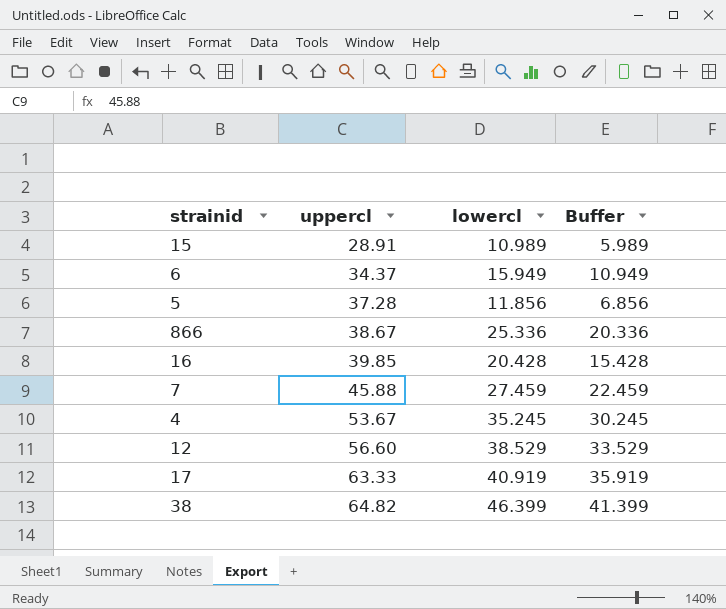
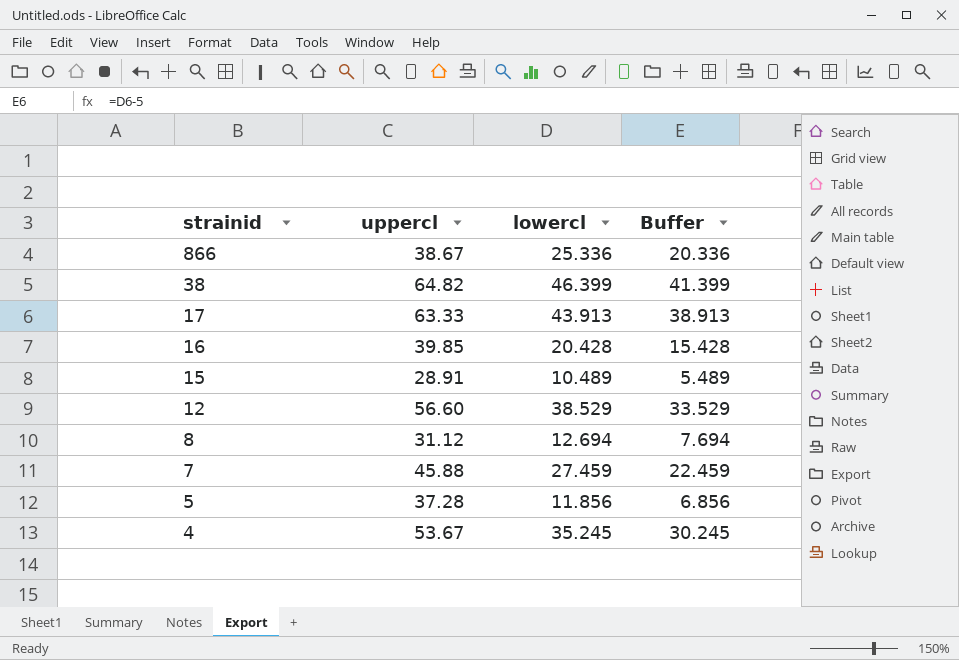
row order: uppercl ascending -> strainid descending
row 6: 34.37 | 15.949 | 10.949 -> none
17 | lowercl: 40.919 -> 43.913
17 | Buffer: 35.919 -> 38.913
15 | lowercl: 10.989 -> 10.489
15 | Buffer: 5.989 -> 5.489
row 8: none -> 31.12 | 12.694 | 7.694

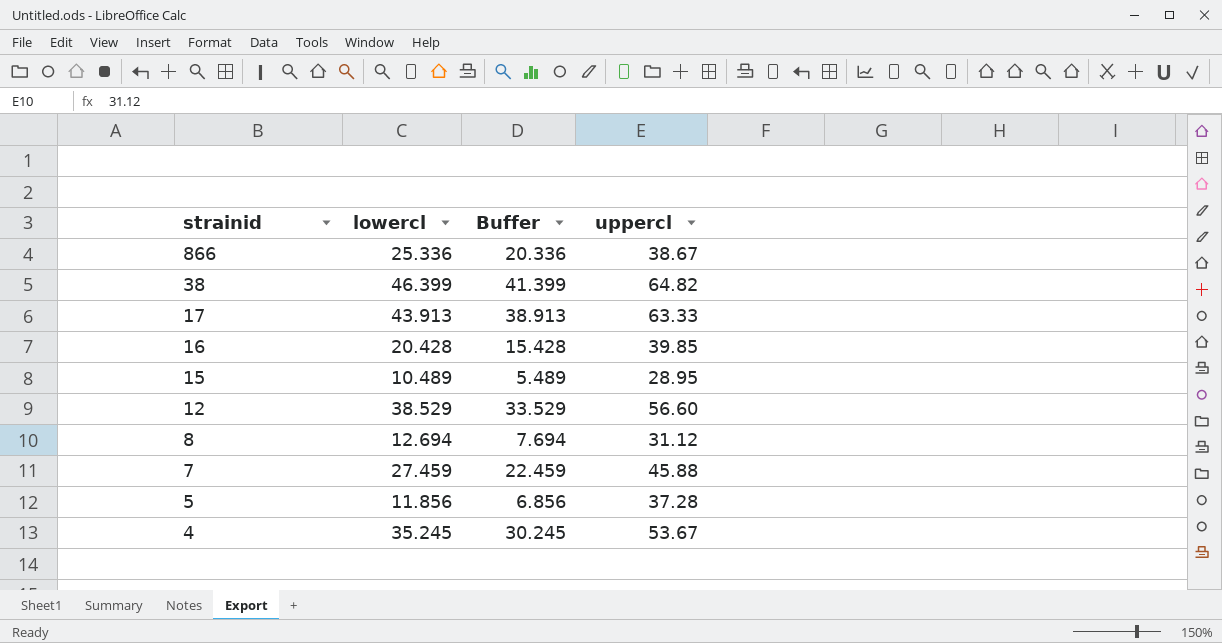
column uppercl | position: 2 -> 4
15 | uppercl: 28.91 -> 28.95

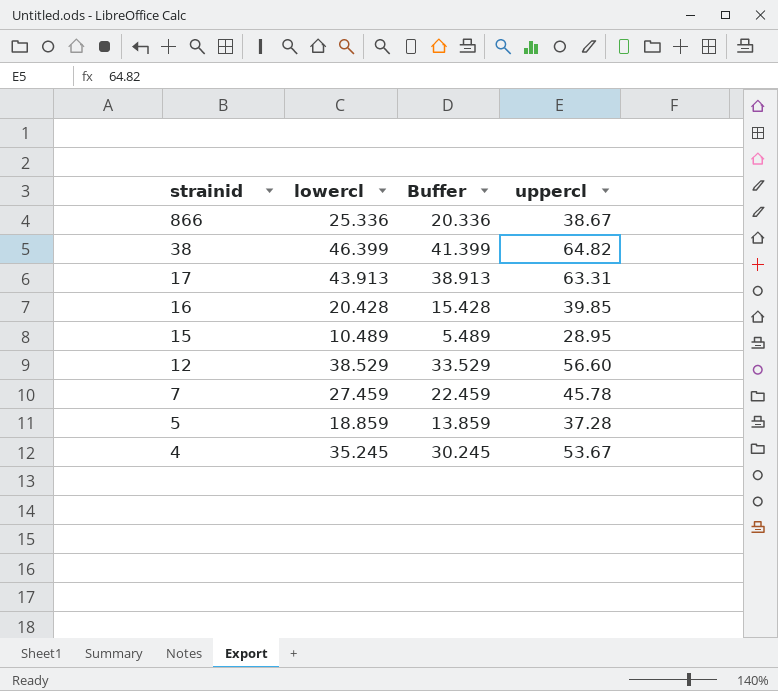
row 8: 12.694 | 7.694 | 31.12 -> none
17 | uppercl: 63.33 -> 63.31
7 | uppercl: 45.88 -> 45.78
5 | lowercl: 11.856 -> 18.859
5 | Buffer: 6.856 -> 13.859

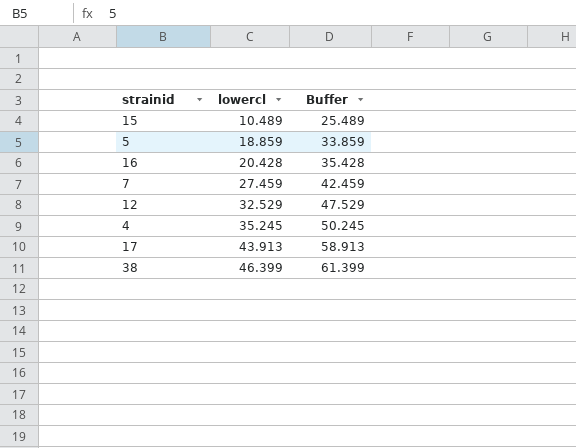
row order: strainid descending -> lowercl ascending
column uppercl | position: 4 -> none
column Buffer | formula: [lowercl] - 5 -> [lowercl] + 15
row 866: 25.336 | 20.336 | 38.67 -> none
12 | lowercl: 38.529 -> 32.529

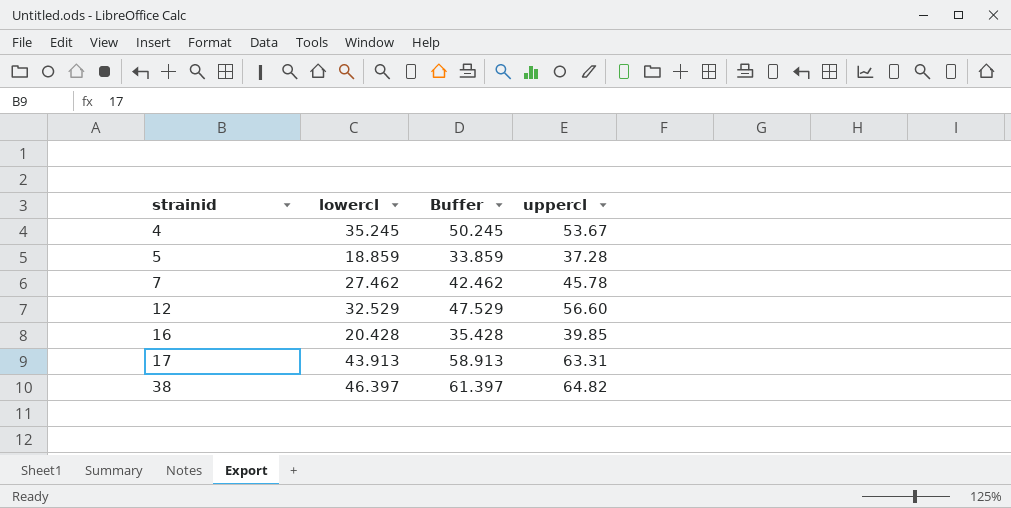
row order: lowercl ascending -> strainid ascending
column uppercl | position: none -> 4
row 15: 10.489 | 25.489 -> none
7 | lowercl: 27.459 -> 27.462
7 | Buffer: 42.459 -> 42.462
38 | lowercl: 46.399 -> 46.397
38 | Buffer: 61.399 -> 61.397

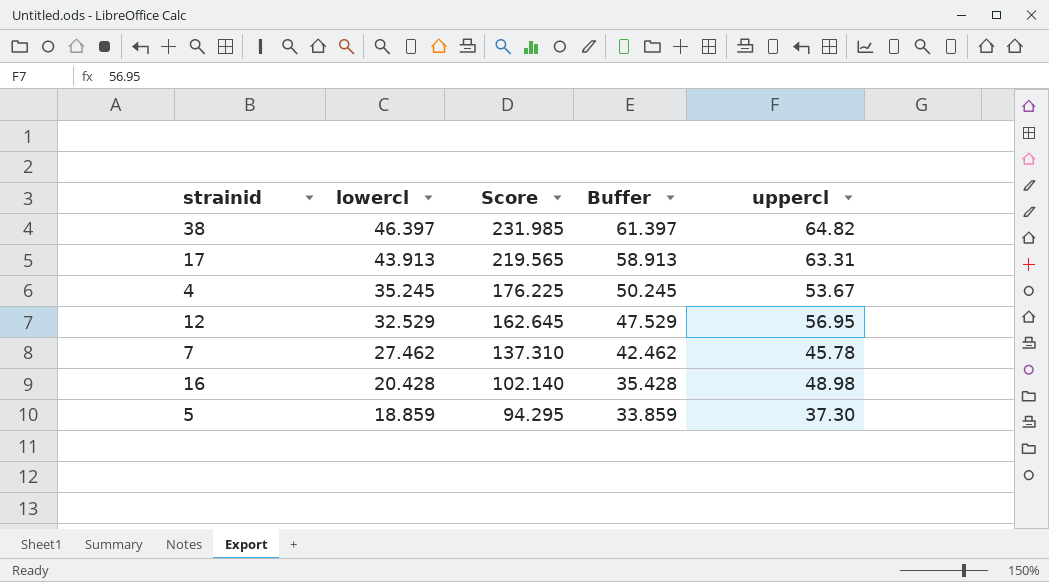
row order: strainid ascending -> lowercl descending
column Score | formula: none -> [lowercl] * 5
12 | uppercl: 56.60 -> 56.95
16 | uppercl: 39.85 -> 48.98
5 | uppercl: 37.28 -> 37.30

